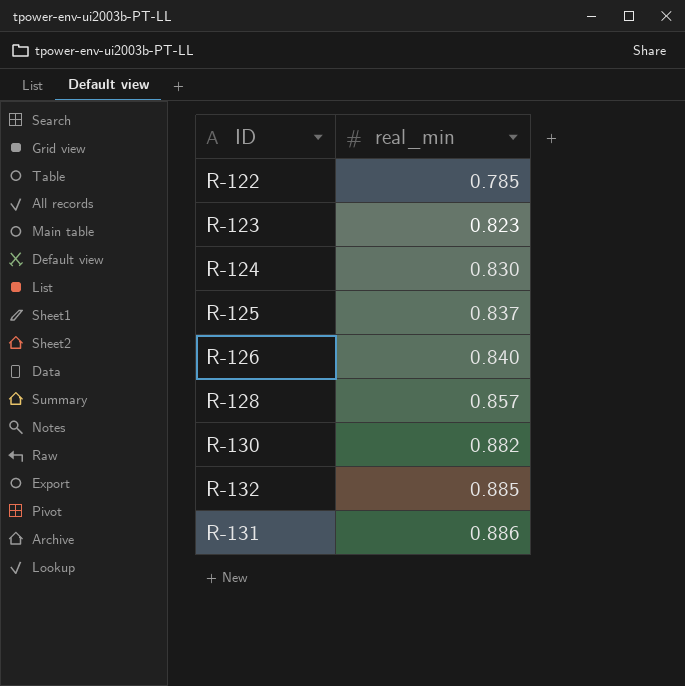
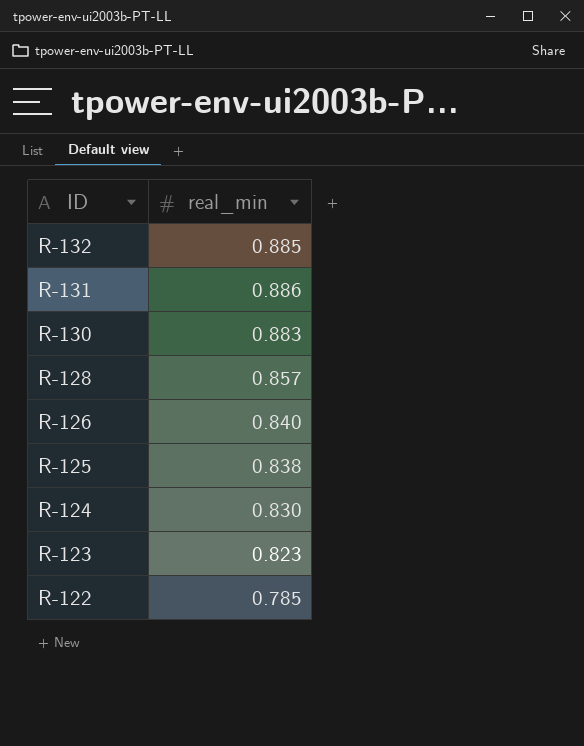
row order: real_min ascending -> ID descending
R-130 | real_min: 0.882 -> 0.883
R-125 | real_min: 0.837 -> 0.838

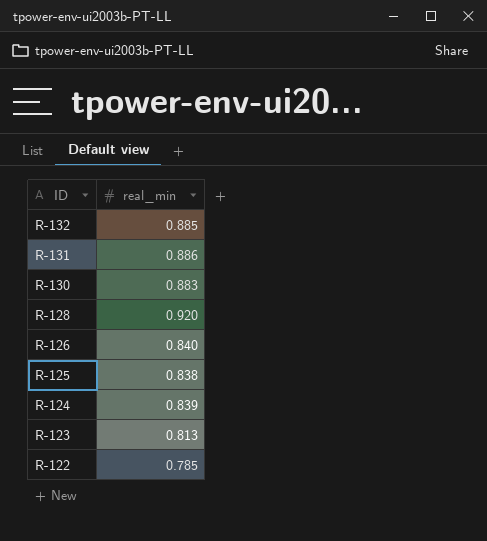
R-128 | real_min: 0.857 -> 0.920
R-124 | real_min: 0.830 -> 0.839
R-123 | real_min: 0.823 -> 0.813

